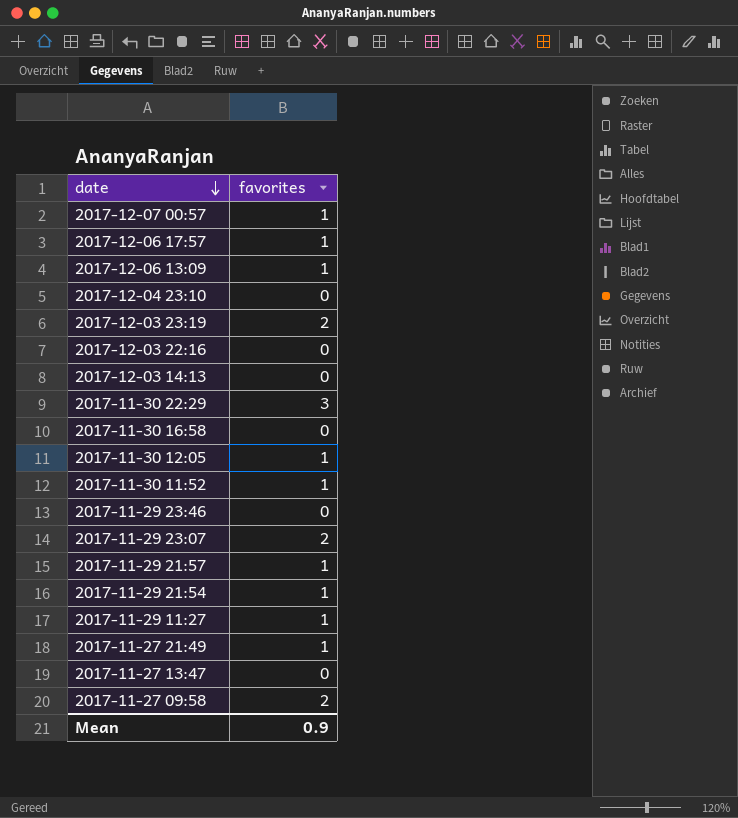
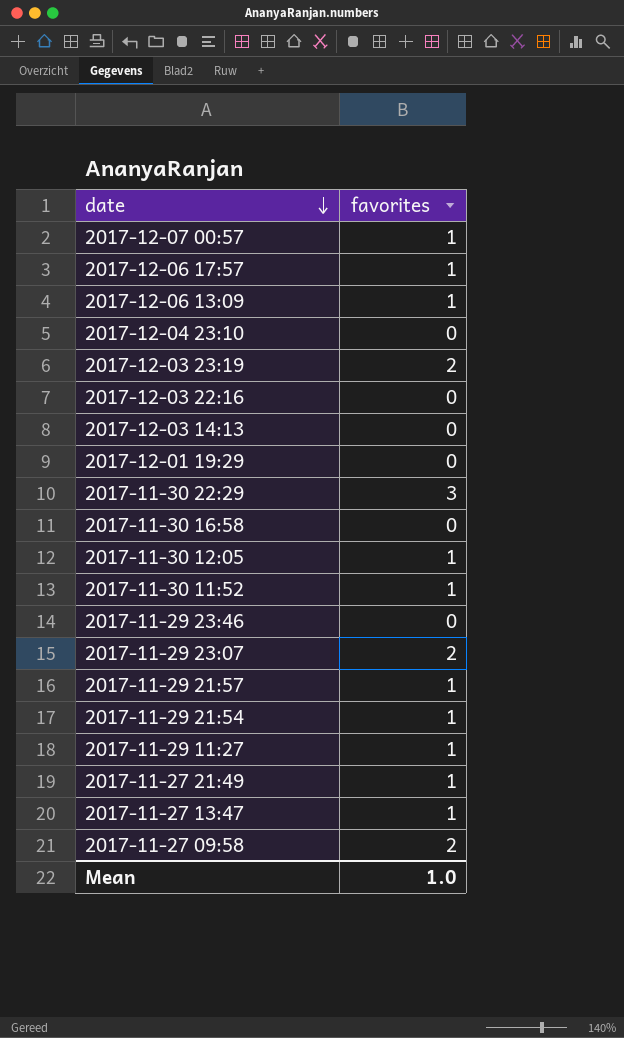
row 2017-12-01 19:29: none -> 0
2017-11-27 13:47 | favorites: 0 -> 1
Mean | favorites: 0.9 -> 1.0

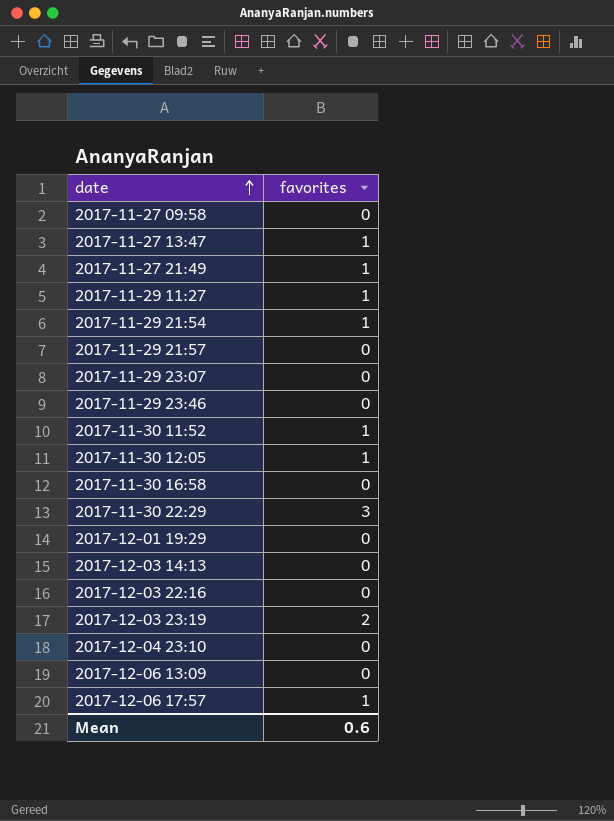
row order: date descending -> date ascending
row 2017-12-07 00:57: 1 -> none
2017-11-27 09:58 | favorites: 2 -> 0
2017-11-29 21:57 | favorites: 1 -> 0
2017-11-29 23:07 | favorites: 2 -> 0
2017-12-06 13:09 | favorites: 1 -> 0
Mean | favorites: 1.0 -> 0.6

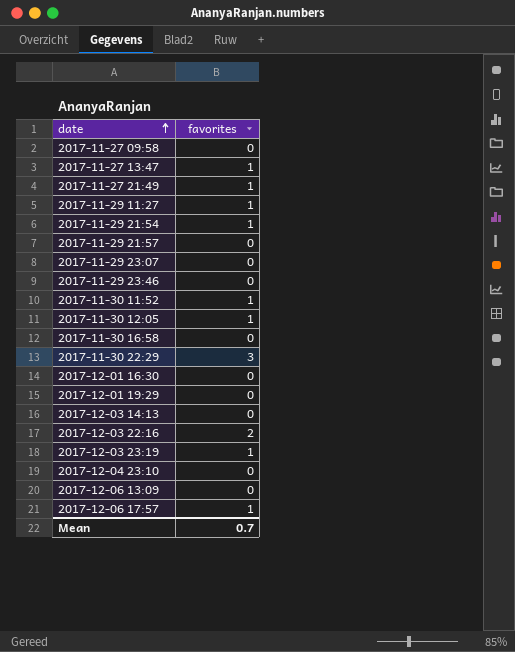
row 2017-12-01 16:30: none -> 0
2017-12-03 22:16 | favorites: 0 -> 2
2017-12-03 23:19 | favorites: 2 -> 1
Mean | favorites: 0.6 -> 0.7

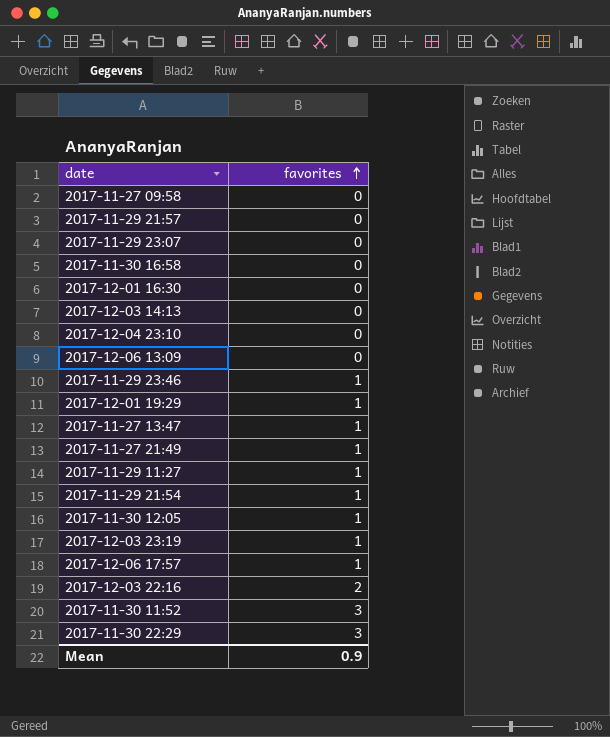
row order: date ascending -> favorites ascending
2017-11-29 23:46 | favorites: 0 -> 1
2017-12-01 19:29 | favorites: 0 -> 1
2017-11-30 11:52 | favorites: 1 -> 3
Mean | favorites: 0.7 -> 0.9

